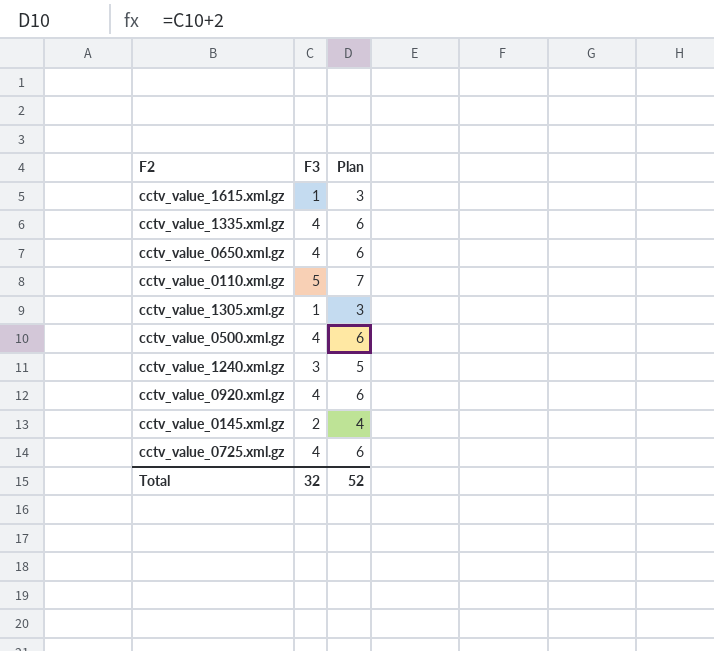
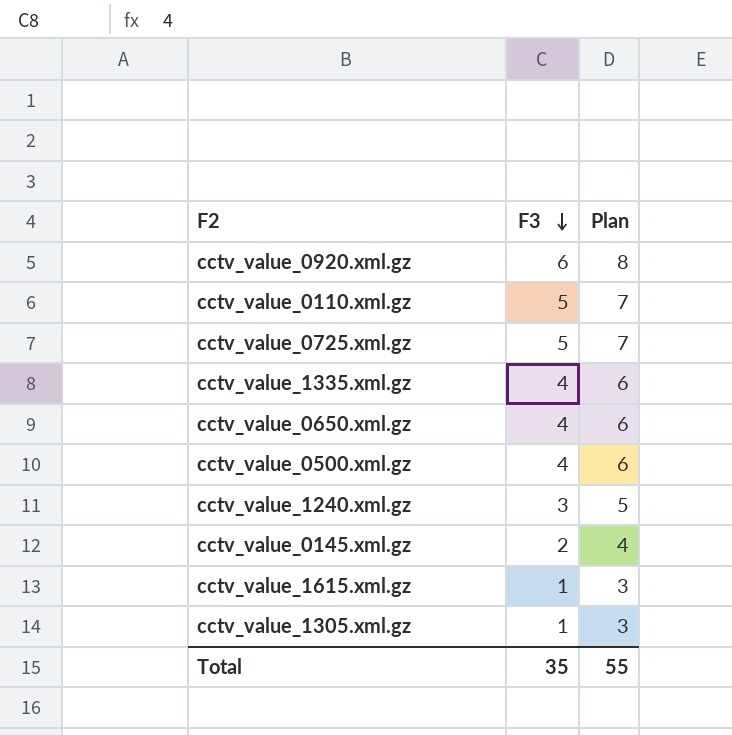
row order: none -> F3 descending
cctv_value_0920.xml.gz | F3: 4 -> 6
cctv_value_0920.xml.gz | Plan: 6 -> 8
cctv_value_0725.xml.gz | F3: 4 -> 5
cctv_value_0725.xml.gz | Plan: 6 -> 7
Total | F3: 32 -> 35
Total | Plan: 52 -> 55

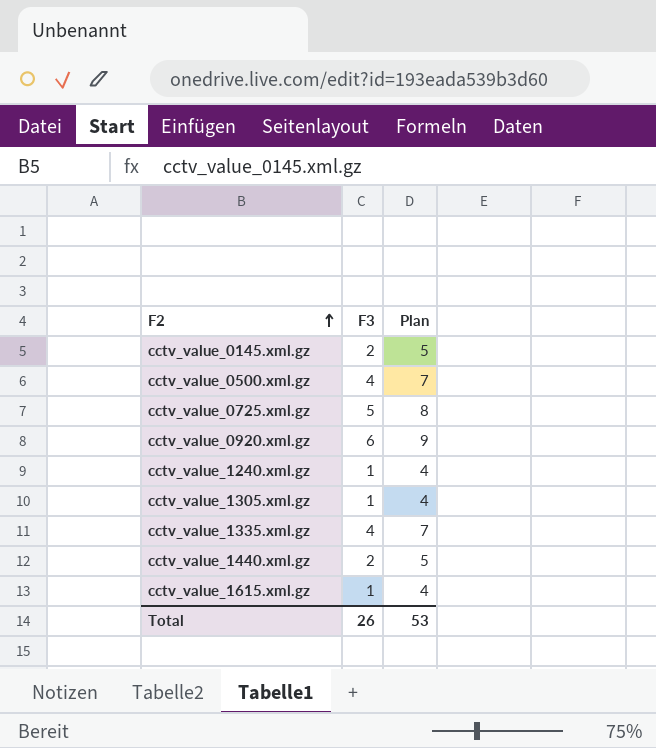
row order: F3 descending -> F2 ascending
column Plan | formula: [F3] + 2 -> [F3] + 3
row cctv_value_0110.xml.gz: 5 | 7 -> none
row cctv_value_0650.xml.gz: 4 | 6 -> none
cctv_value_1240.xml.gz | F3: 3 -> 1
row cctv_value_1440.xml.gz: none -> 2 | 5
Total | F3: 35 -> 26
Total | Plan: 55 -> 53

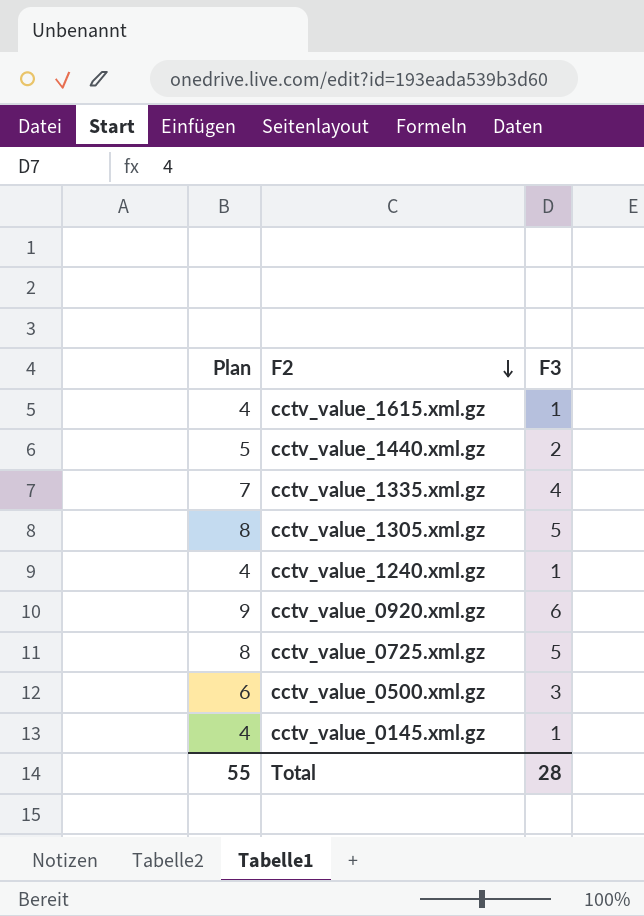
row order: F2 ascending -> F2 descending
column Plan | position: 3 -> 1
cctv_value_1305.xml.gz | Plan: 4 -> 8
cctv_value_1305.xml.gz | F3: 1 -> 5
cctv_value_0500.xml.gz | Plan: 7 -> 6
cctv_value_0500.xml.gz | F3: 4 -> 3
cctv_value_0145.xml.gz | Plan: 5 -> 4
cctv_value_0145.xml.gz | F3: 2 -> 1
Total | Plan: 53 -> 55
Total | F3: 26 -> 28

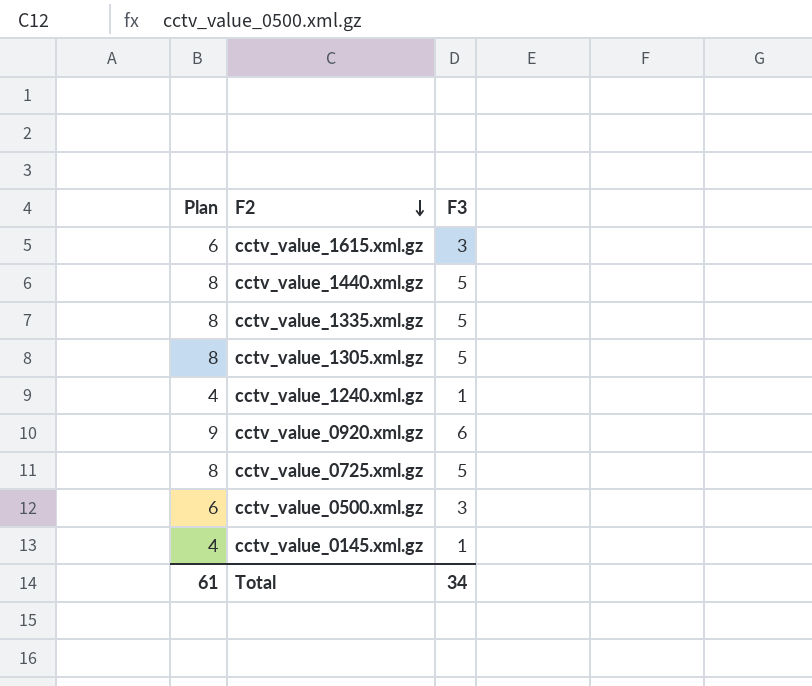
cctv_value_1615.xml.gz | Plan: 4 -> 6
cctv_value_1615.xml.gz | F3: 1 -> 3
cctv_value_1440.xml.gz | Plan: 5 -> 8
cctv_value_1440.xml.gz | F3: 2 -> 5
cctv_value_1335.xml.gz | Plan: 7 -> 8
cctv_value_1335.xml.gz | F3: 4 -> 5
Total | Plan: 55 -> 61
Total | F3: 28 -> 34

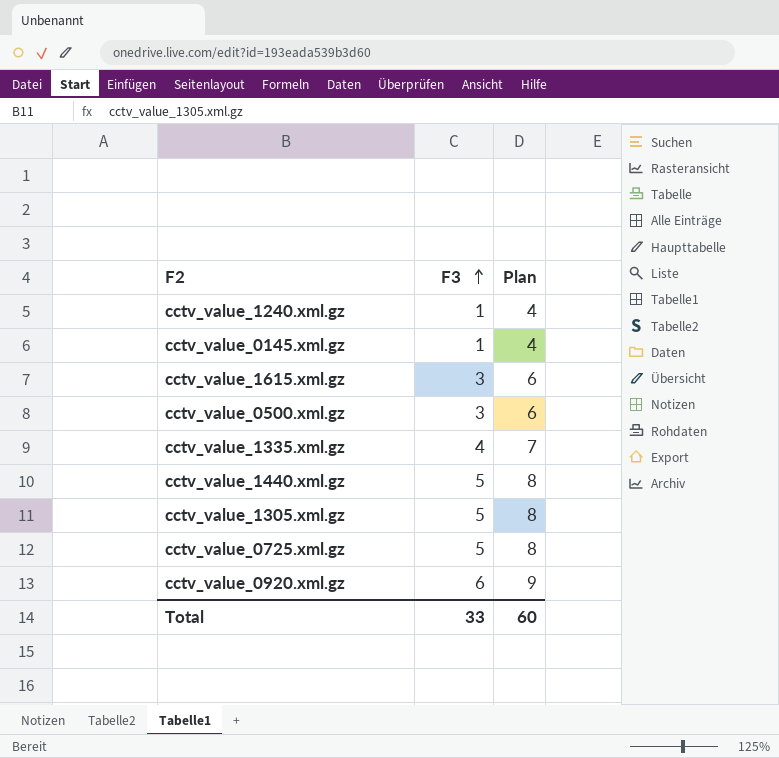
row order: F2 descending -> F3 ascending
column Plan | position: 1 -> 3
cctv_value_1335.xml.gz | F3: 5 -> 4
cctv_value_1335.xml.gz | Plan: 8 -> 7
Total | F3: 34 -> 33
Total | Plan: 61 -> 60

